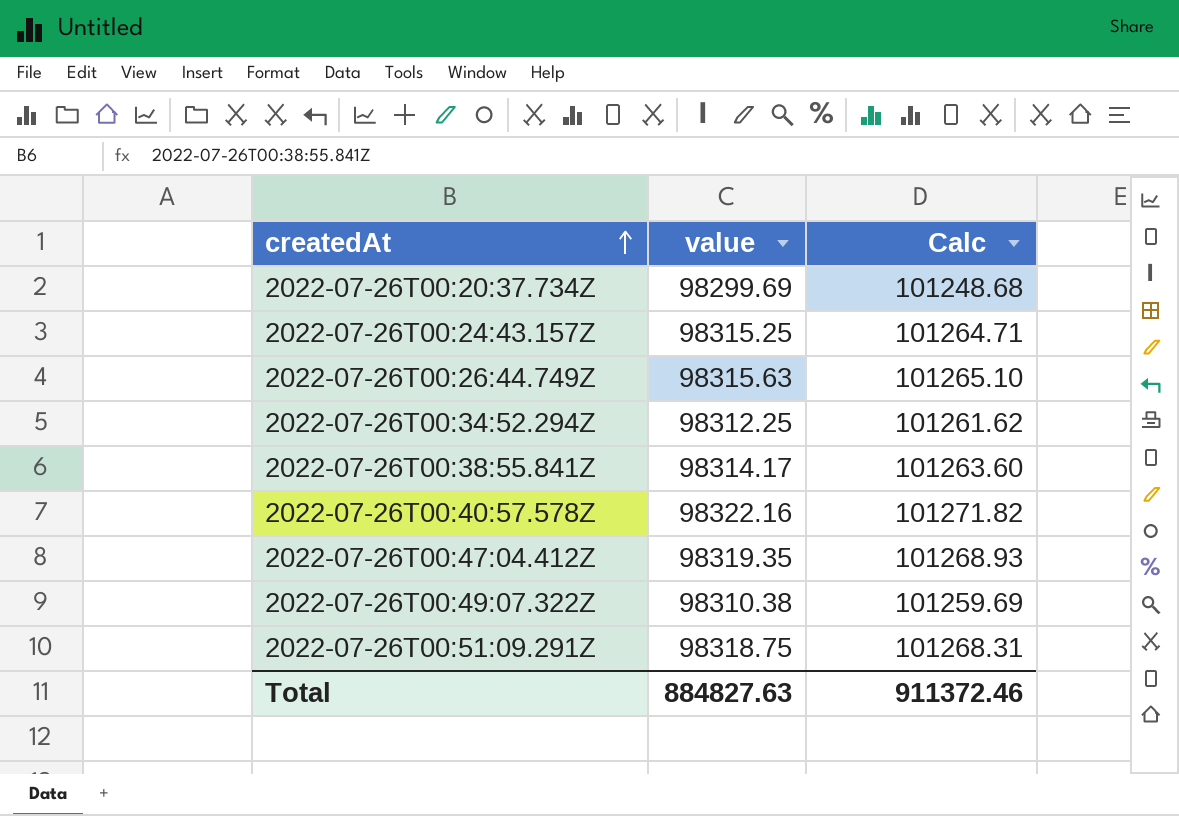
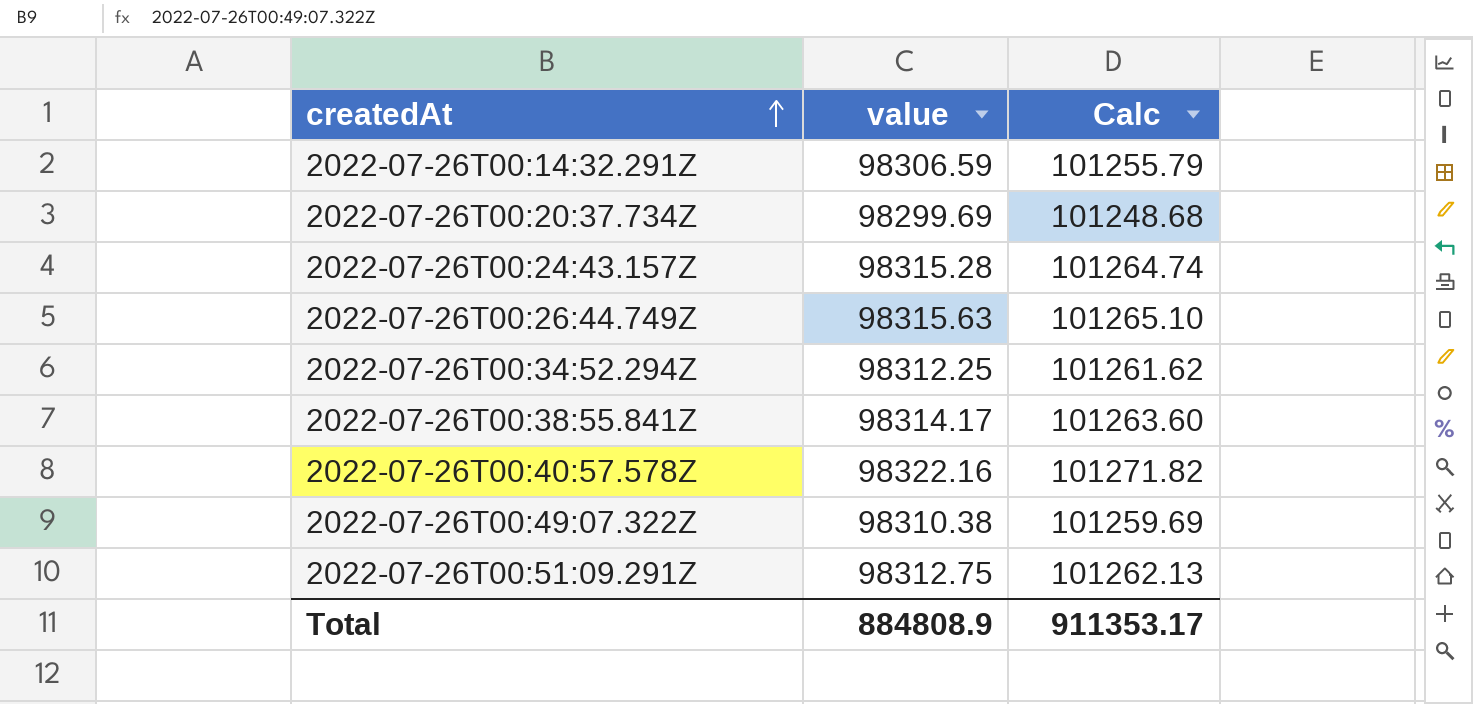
row 2022-07-26T00:47:04.412Z: 98319.35 | 101268.93 -> none
row 2022-07-26T00:14:32.291Z: none -> 98306.59 | 101255.79
2022-07-26T00:24:43.157Z | value: 98315.25 -> 98315.28
2022-07-26T00:24:43.157Z | Calc: 101264.71 -> 101264.74
2022-07-26T00:51:09.291Z | value: 98318.75 -> 98312.75
2022-07-26T00:51:09.291Z | Calc: 101268.31 -> 101262.13
Total | value: 884827.63 -> 884808.9
Total | Calc: 911372.46 -> 911353.17

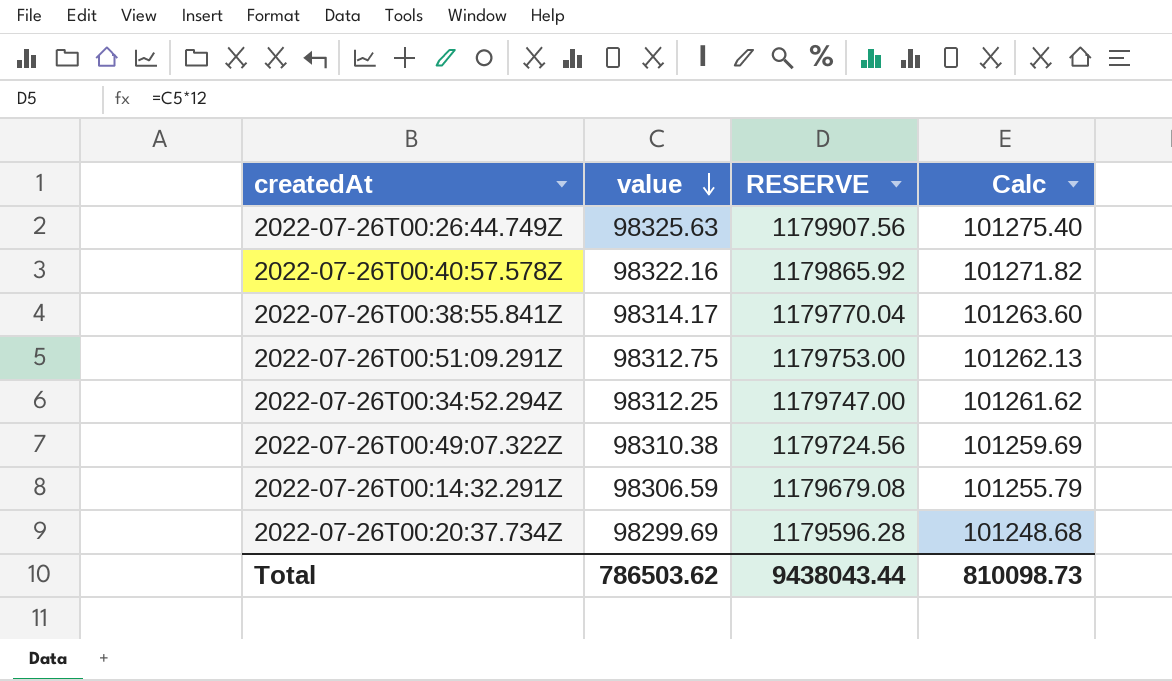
row order: createdAt ascending -> value descending
column RESERVE | formula: none -> [value] * 12
row 2022-07-26T00:24:43.157Z: 98315.28 | 101264.74 -> none
2022-07-26T00:26:44.749Z | value: 98315.63 -> 98325.63
2022-07-26T00:26:44.749Z | Calc: 101265.10 -> 101275.40
Total | value: 884808.9 -> 786503.62
Total | Calc: 911353.17 -> 810098.73

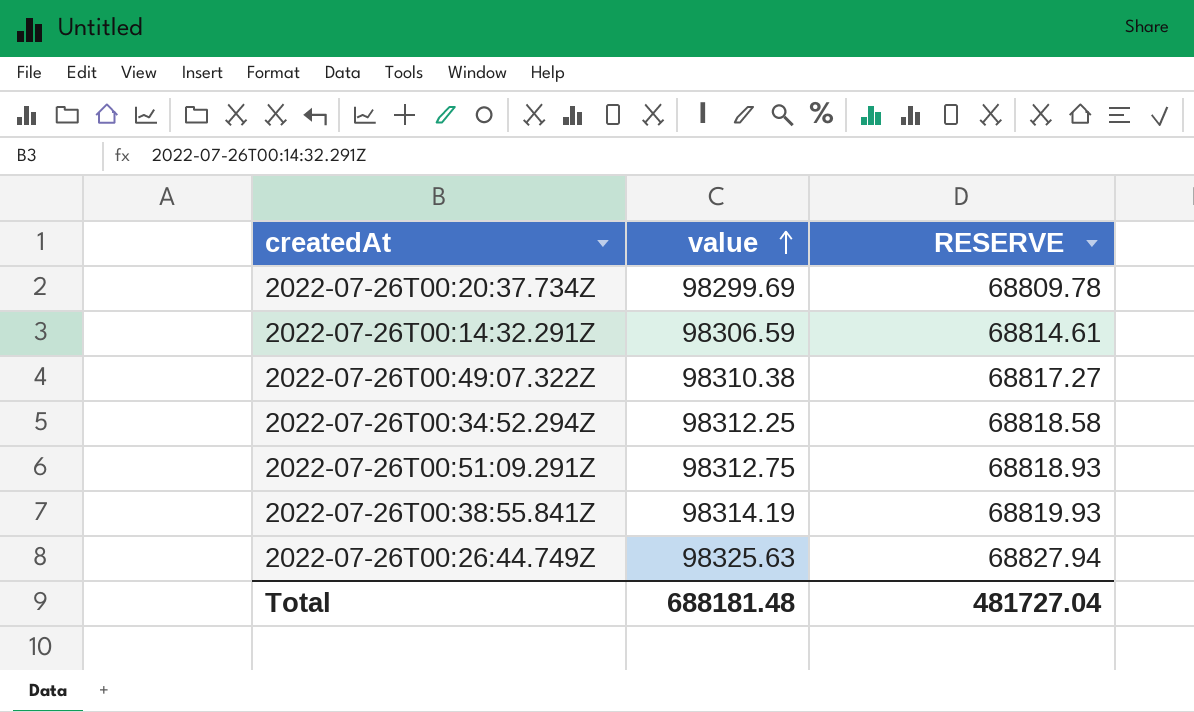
row order: value descending -> value ascending
column Calc | formula: [value] * 1.03 -> none
column RESERVE | formula: [value] * 12 -> [value] * 0.7
row 2022-07-26T00:40:57.578Z: 98322.16 | 1179865.92 | 101271.82 -> none
2022-07-26T00:38:55.841Z | value: 98314.17 -> 98314.19
Total | value: 786503.62 -> 688181.48
Total | RESERVE: 9438043.44 -> 481727.04

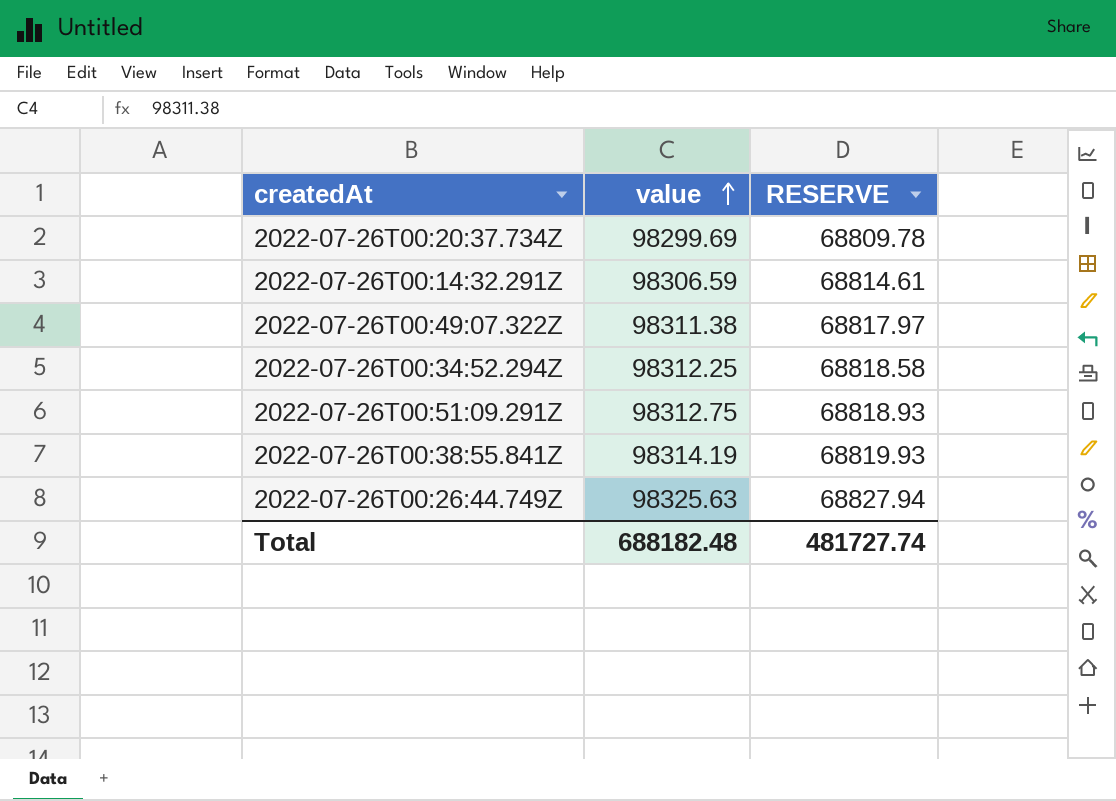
2022-07-26T00:49:07.322Z | value: 98310.38 -> 98311.38
2022-07-26T00:49:07.322Z | RESERVE: 68817.27 -> 68817.97
Total | value: 688181.48 -> 688182.48
Total | RESERVE: 481727.04 -> 481727.74

